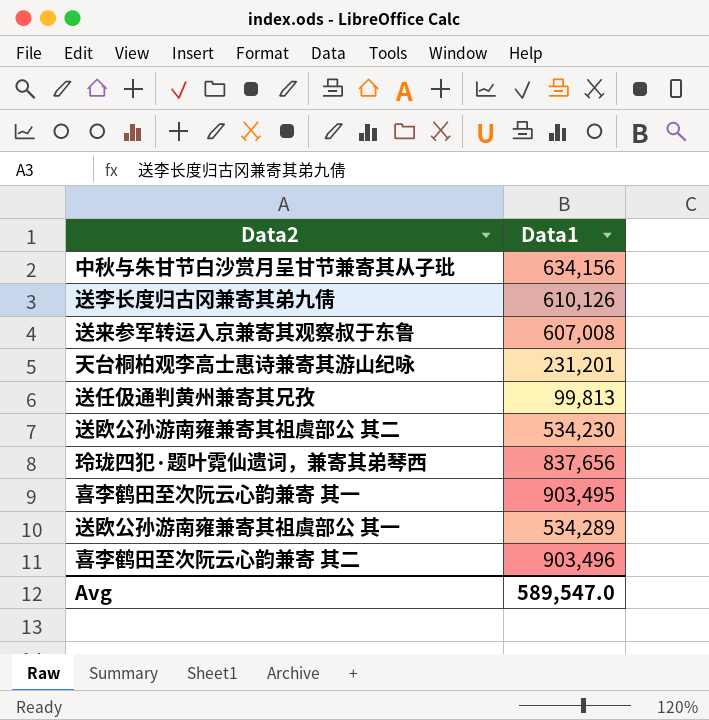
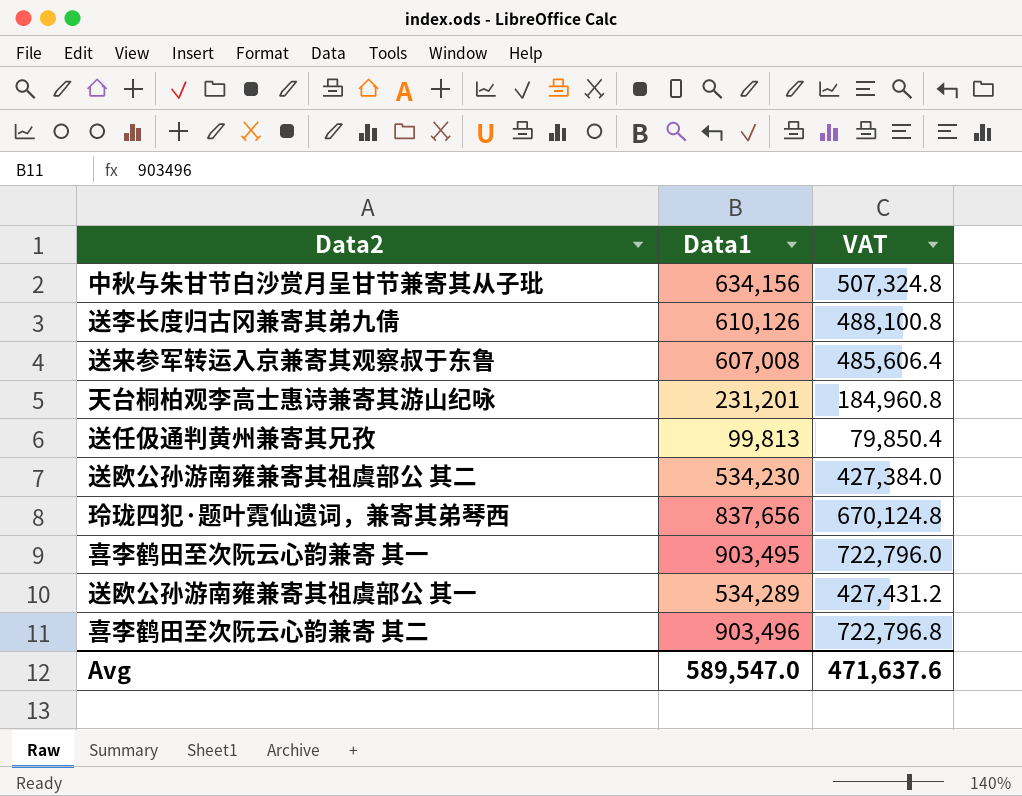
column VAT | formula: none -> [Data1] * 0.8

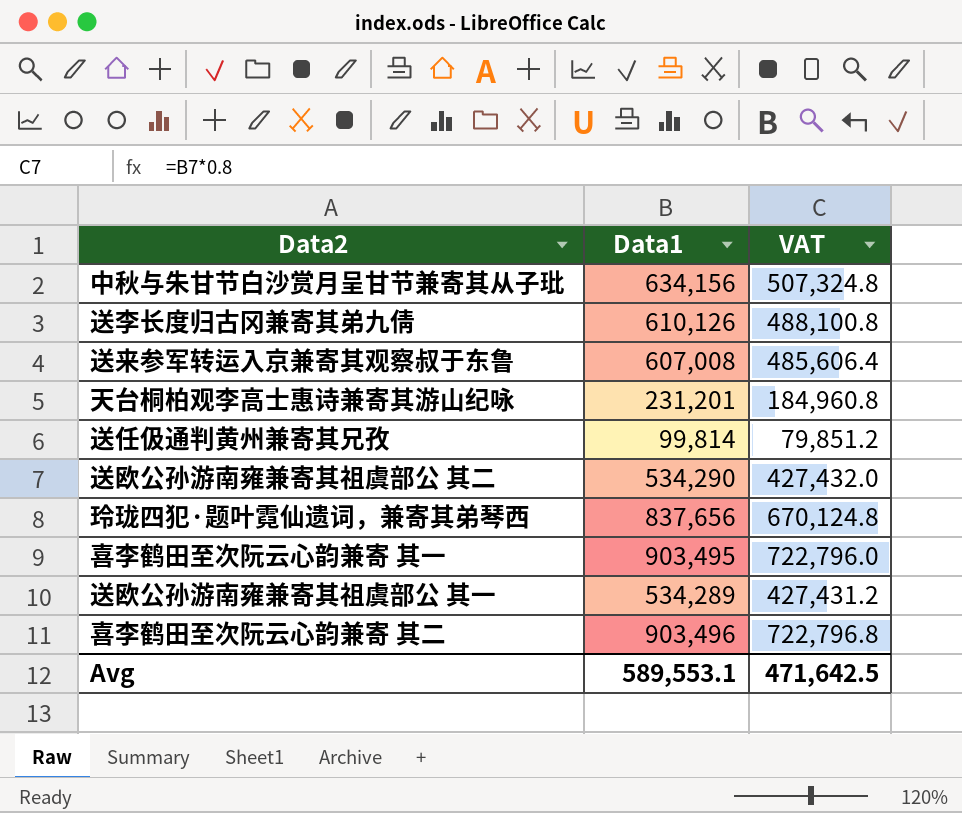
送任伋通判黄州兼寄其兄孜 | Data1: 99,813 -> 99,814
送任伋通判黄州兼寄其兄孜 | VAT: 79,850.4 -> 79,851.2
送欧公孙游南雍兼寄其祖虞部公 其二 | Data1: 534,230 -> 534,290
送欧公孙游南雍兼寄其祖虞部公 其二 | VAT: 427,384.0 -> 427,432.0
Avg | Data1: 589,547.0 -> 589,553.1
Avg | VAT: 471,637.6 -> 471,642.5

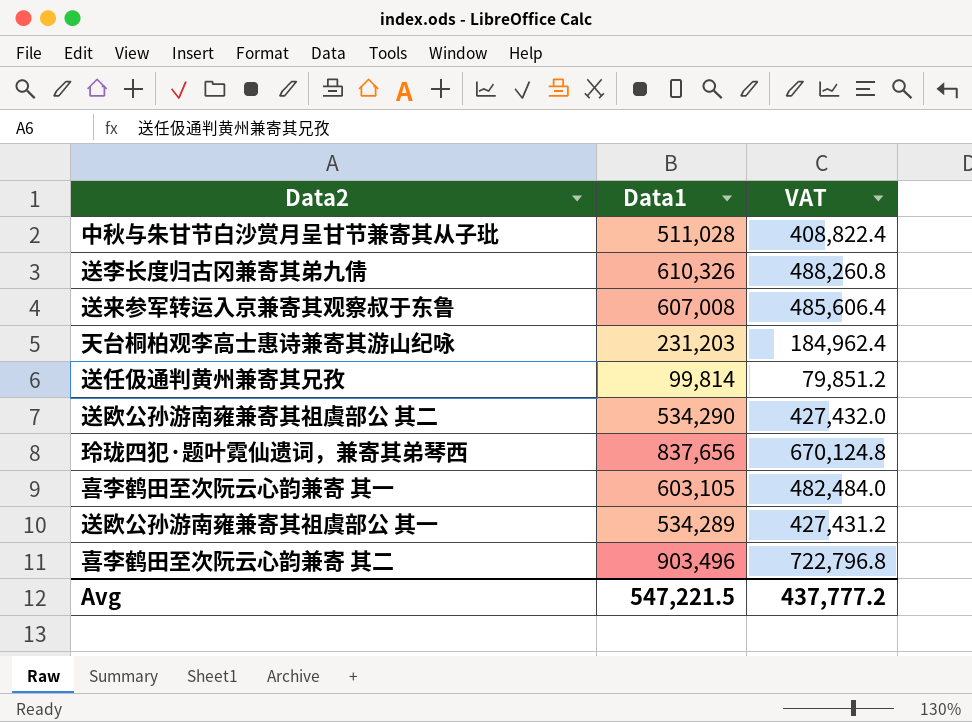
中秋与朱甘节白沙赏月呈甘节兼寄其从子玭 | Data1: 634,156 -> 511,028
中秋与朱甘节白沙赏月呈甘节兼寄其从子玭 | VAT: 507,324.8 -> 408,822.4
送李长度归古冈兼寄其弟九倩 | Data1: 610,126 -> 610,326
送李长度归古冈兼寄其弟九倩 | VAT: 488,100.8 -> 488,260.8
天台桐柏观李高士惠诗兼寄其游山纪咏 | Data1: 231,201 -> 231,203
天台桐柏观李高士惠诗兼寄其游山纪咏 | VAT: 184,960.8 -> 184,962.4
喜李鹤田至次阮云心韵兼寄 其一 | Data1: 903,495 -> 603,105
喜李鹤田至次阮云心韵兼寄 其一 | VAT: 722,796.0 -> 482,484.0
Avg | Data1: 589,553.1 -> 547,221.5
Avg | VAT: 471,642.5 -> 437,777.2

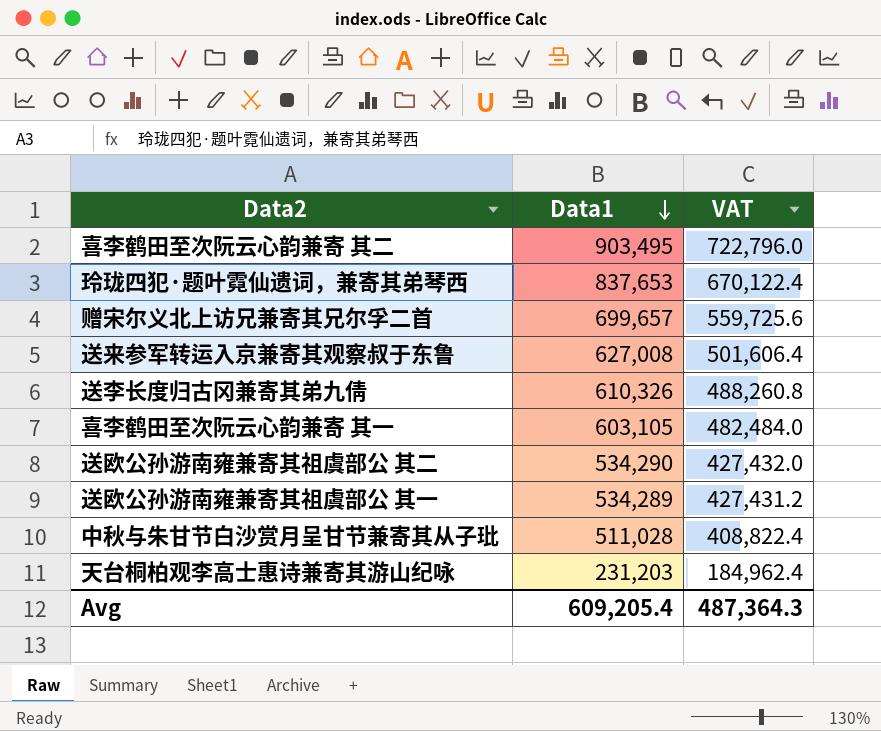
row order: none -> Data1 descending
row 送任伋通判黄州兼寄其兄孜: 99,814 | 79,851.2 -> none
喜李鹤田至次阮云心韵兼寄 其二 | Data1: 903,496 -> 903,495
喜李鹤田至次阮云心韵兼寄 其二 | VAT: 722,796.8 -> 722,796.0
玲珑四犯·题叶霓仙遗词，兼寄其弟琴西 | Data1: 837,656 -> 837,653
玲珑四犯·题叶霓仙遗词，兼寄其弟琴西 | VAT: 670,124.8 -> 670,122.4
row 赠宋尔义北上访兄兼寄其兄尔孚二首: none -> 699,657 | 559,725.6
送来参军转运入京兼寄其观察叔于东鲁 | Data1: 607,008 -> 627,008
送来参军转运入京兼寄其观察叔于东鲁 | VAT: 485,606.4 -> 501,606.4
Avg | Data1: 547,221.5 -> 609,205.4
Avg | VAT: 437,777.2 -> 487,364.3

